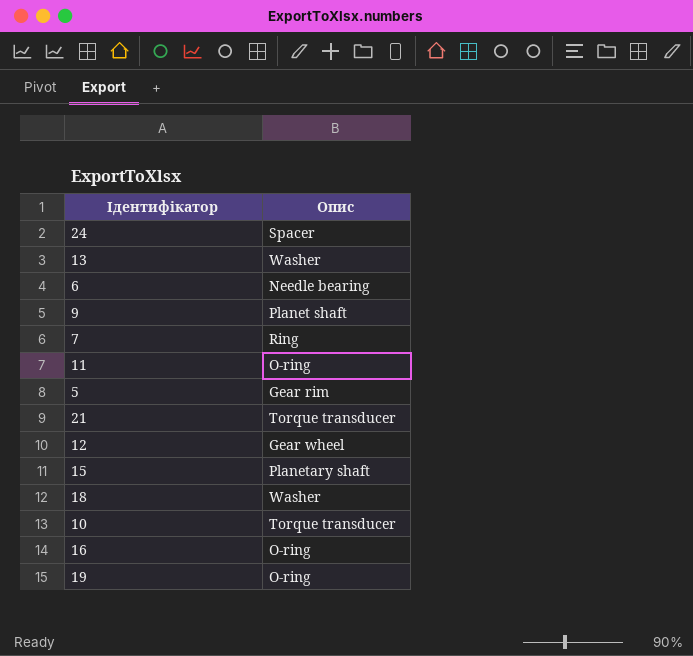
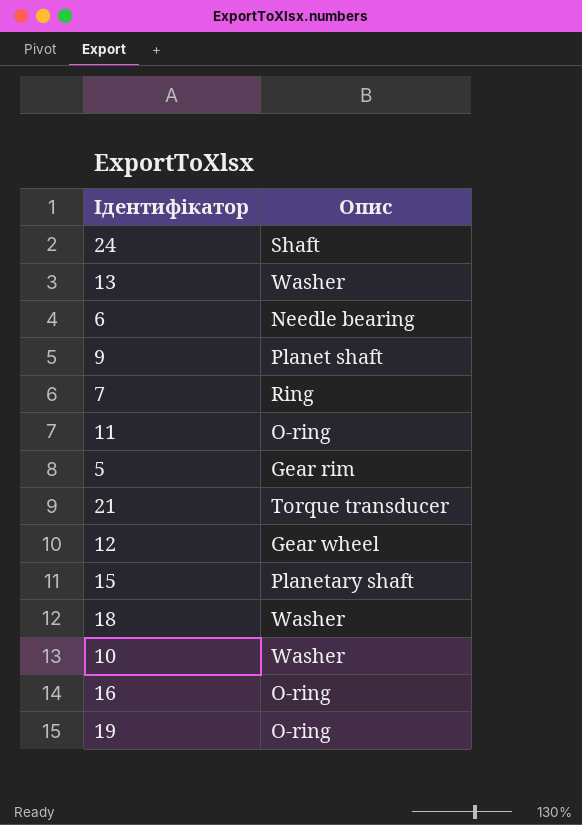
24 | Опис: Spacer -> Shaft
10 | Опис: Torque transducer -> Washer

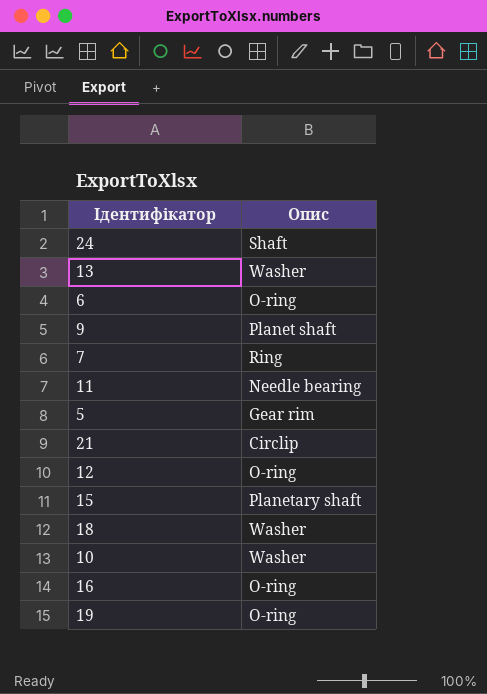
6 | Опис: Needle bearing -> O-ring
11 | Опис: O-ring -> Needle bearing
21 | Опис: Torque transducer -> Circlip
12 | Опис: Gear wheel -> O-ring

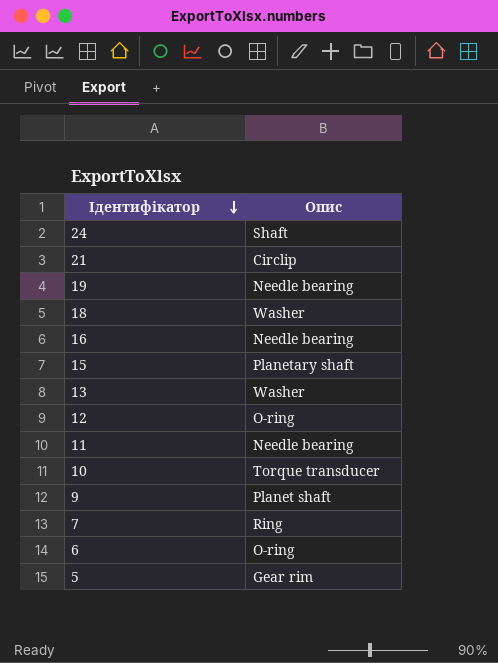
row order: none -> Ідентифікатор descending
19 | Опис: O-ring -> Needle bearing
16 | Опис: O-ring -> Needle bearing
10 | Опис: Washer -> Torque transducer

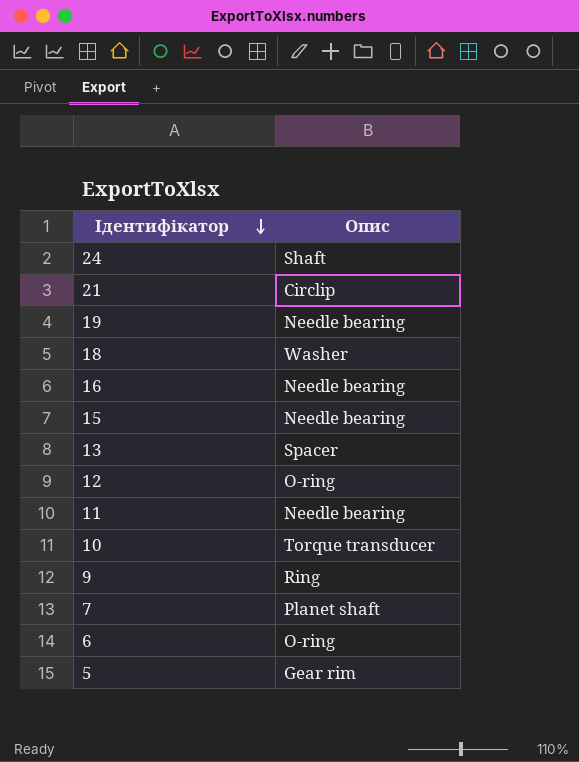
15 | Опис: Planetary shaft -> Needle bearing
13 | Опис: Washer -> Spacer
9 | Опис: Planet shaft -> Ring
7 | Опис: Ring -> Planet shaft

